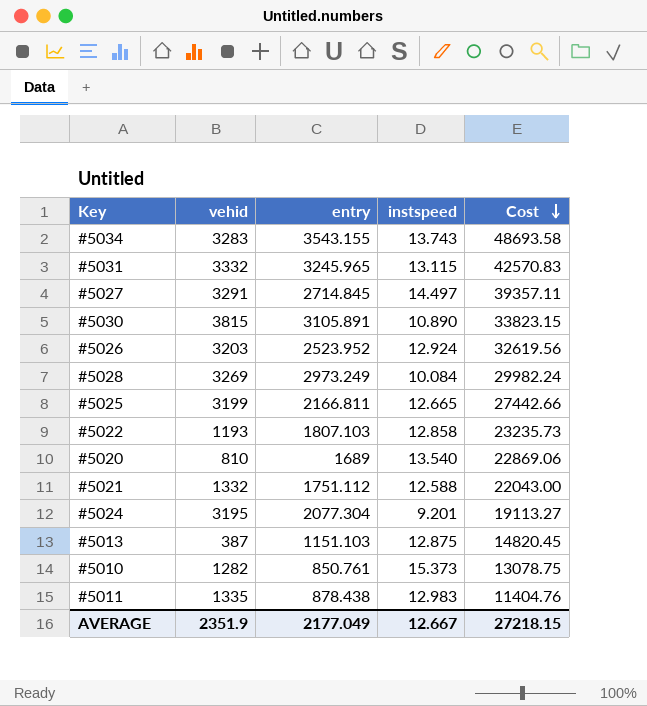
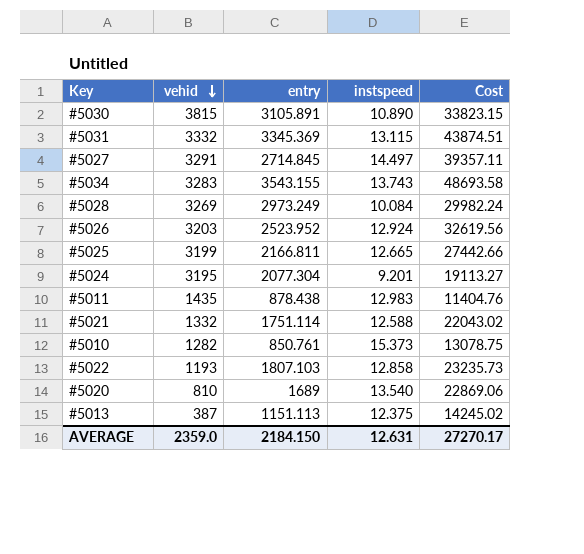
row order: Cost descending -> vehid descending
#5031 | entry: 3245.965 -> 3345.369
#5031 | Cost: 42570.83 -> 43874.51
#5011 | vehid: 1335 -> 1435
#5021 | entry: 1751.112 -> 1751.114
#5021 | Cost: 22043.00 -> 22043.02
#5013 | entry: 1151.103 -> 1151.113
#5013 | instspeed: 12.875 -> 12.375
#5013 | Cost: 14820.45 -> 14245.02
AVERAGE | vehid: 2351.9 -> 2359.0
AVERAGE | entry: 2177.049 -> 2184.150
AVERAGE | instspeed: 12.667 -> 12.631
AVERAGE | Cost: 27218.15 -> 27270.17

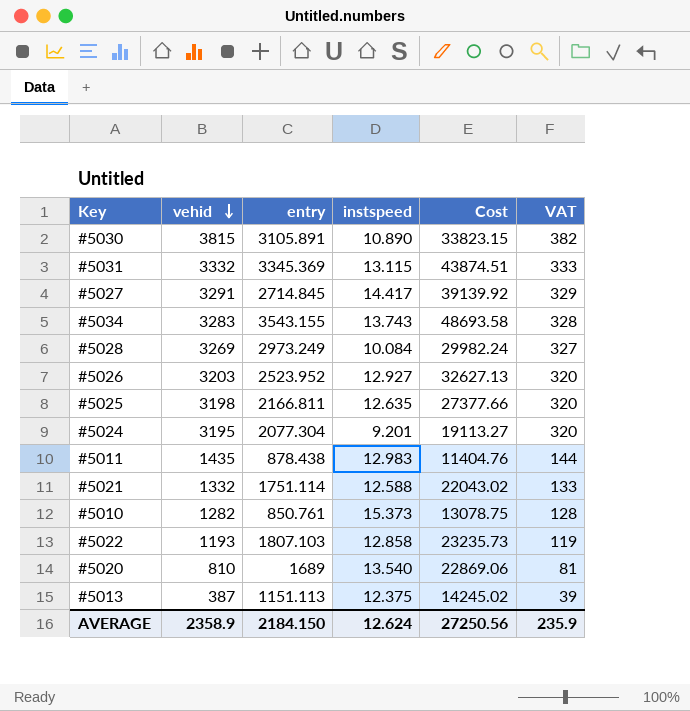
column VAT | formula: none -> [vehid] * 0.1
#5027 | instspeed: 14.497 -> 14.417
#5027 | Cost: 39357.11 -> 39139.92
#5026 | instspeed: 12.924 -> 12.927
#5026 | Cost: 32619.56 -> 32627.13
#5025 | vehid: 3199 -> 3198
#5025 | instspeed: 12.665 -> 12.635
#5025 | Cost: 27442.66 -> 27377.66
AVERAGE | vehid: 2359.0 -> 2358.9
AVERAGE | instspeed: 12.631 -> 12.624
AVERAGE | Cost: 27270.17 -> 27250.56

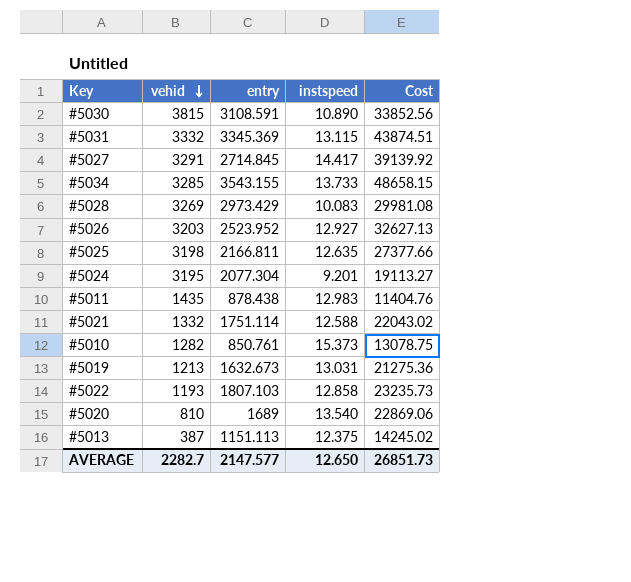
column VAT | formula: [vehid] * 0.1 -> none
#5030 | entry: 3105.891 -> 3108.591
#5030 | Cost: 33823.15 -> 33852.56
#5034 | vehid: 3283 -> 3285
#5034 | instspeed: 13.743 -> 13.733
#5034 | Cost: 48693.58 -> 48658.15
#5028 | entry: 2973.249 -> 2973.429
#5028 | instspeed: 10.084 -> 10.083
#5028 | Cost: 29982.24 -> 29981.08
row #5019: none -> 1213 | 1632.673 | 13.031 | 21275.36
AVERAGE | vehid: 2358.9 -> 2282.7
AVERAGE | entry: 2184.150 -> 2147.577
AVERAGE | instspeed: 12.624 -> 12.650
AVERAGE | Cost: 27250.56 -> 26851.73

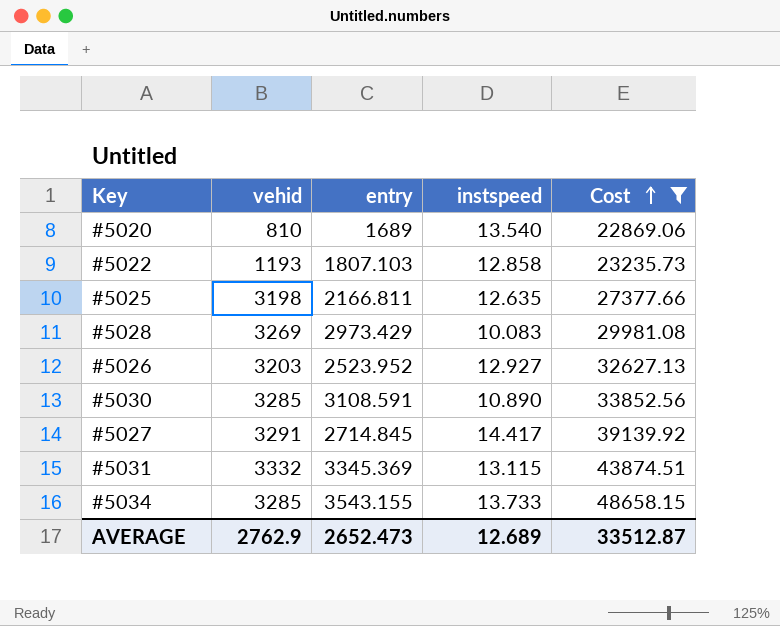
filter: none -> Cost >= 22869.06
row order: vehid descending -> Cost ascending
#5030 | vehid: 3815 -> 3285
AVERAGE | vehid: 2282.7 -> 2762.9
AVERAGE | entry: 2147.577 -> 2652.473
AVERAGE | instspeed: 12.650 -> 12.689
AVERAGE | Cost: 26851.73 -> 33512.87

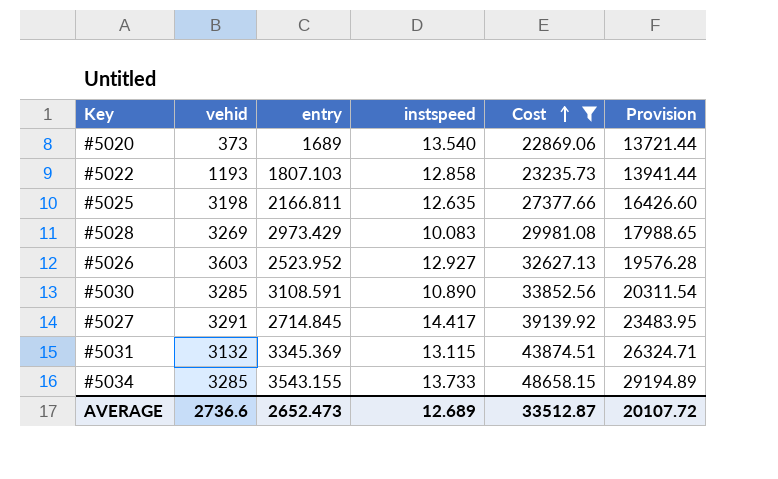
column Provision | formula: none -> [Cost] * 0.6
#5020 | vehid: 810 -> 373
#5026 | vehid: 3203 -> 3603
#5031 | vehid: 3332 -> 3132
AVERAGE | vehid: 2762.9 -> 2736.6

